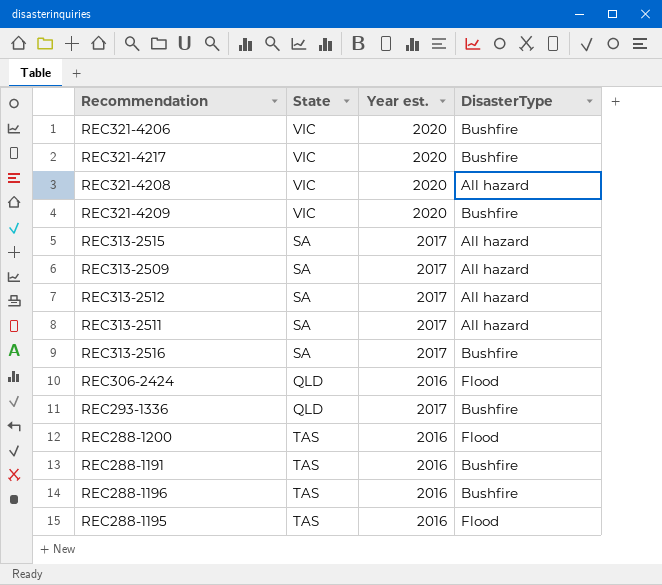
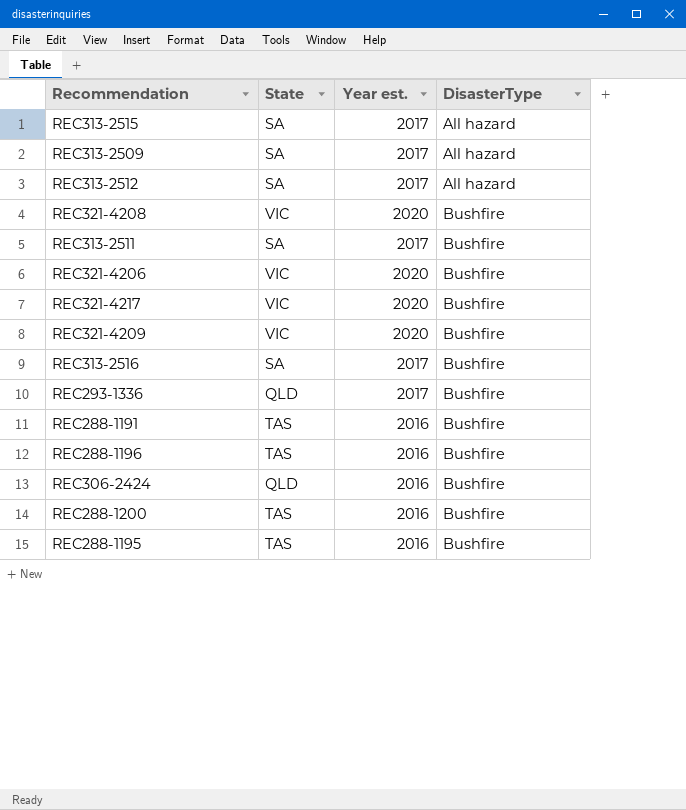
row order: none -> DisasterType ascending
REC321-4208 | DisasterType: All hazard -> Bushfire
REC313-2511 | DisasterType: All hazard -> Bushfire
REC306-2424 | DisasterType: Flood -> Bushfire
REC288-1200 | DisasterType: Flood -> Bushfire
REC288-1195 | DisasterType: Flood -> Bushfire

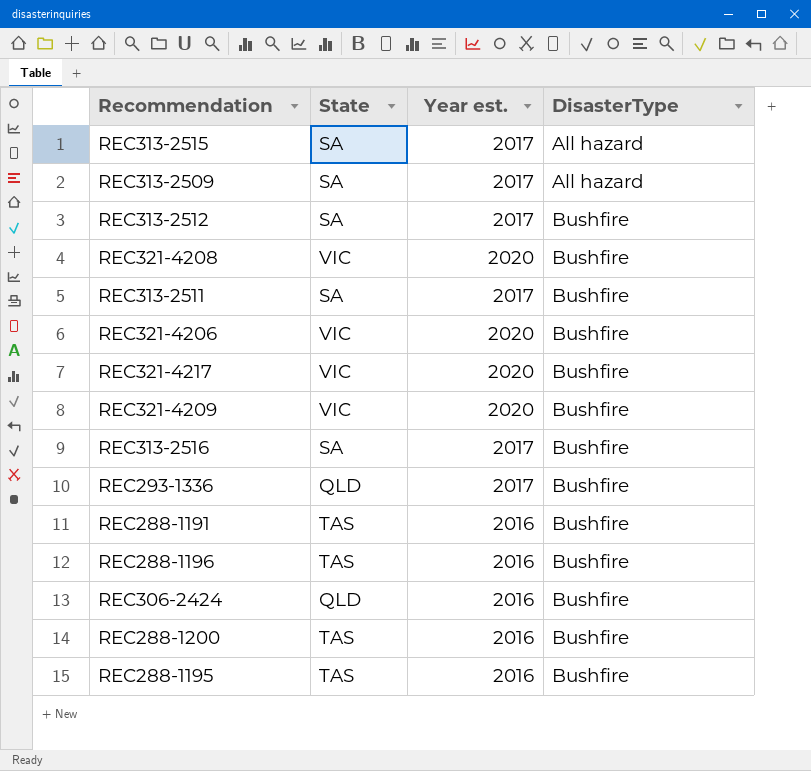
REC313-2512 | DisasterType: All hazard -> Bushfire

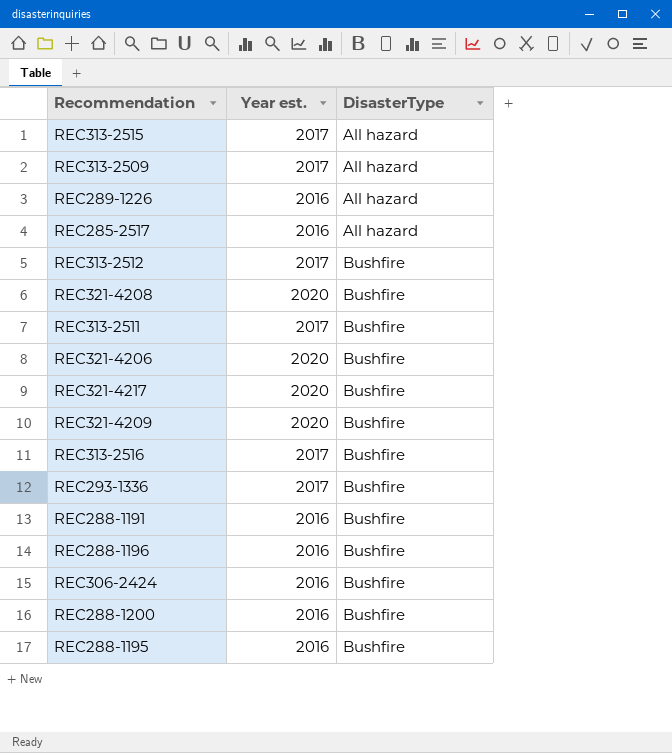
column State | position: 2 -> none
row REC289-1226: none -> 2016 | All hazard
row REC285-2517: none -> 2016 | All hazard

